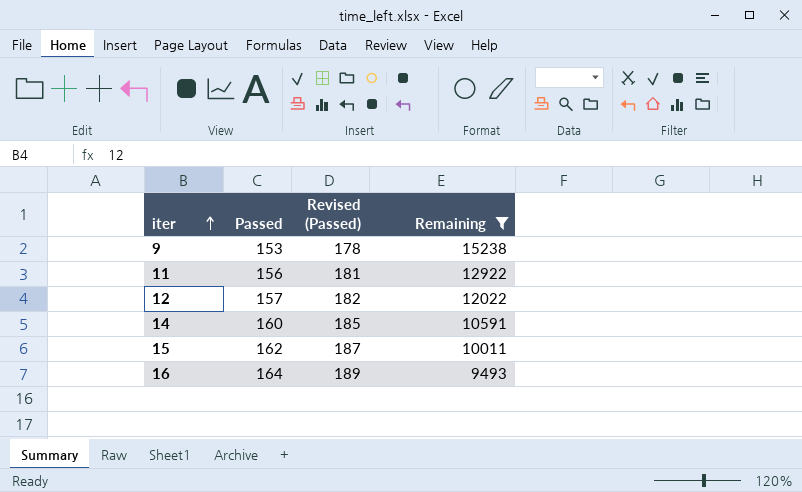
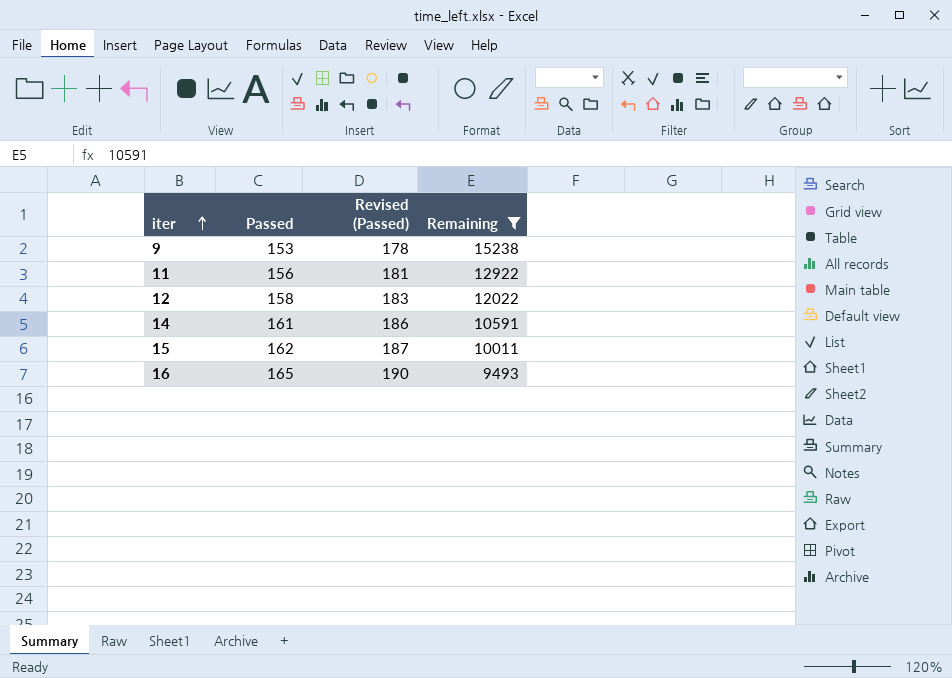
12 | Passed: 157 -> 158
12 | Revised (Passed): 182 -> 183
14 | Passed: 160 -> 161
14 | Revised (Passed): 185 -> 186
16 | Passed: 164 -> 165
16 | Revised (Passed): 189 -> 190

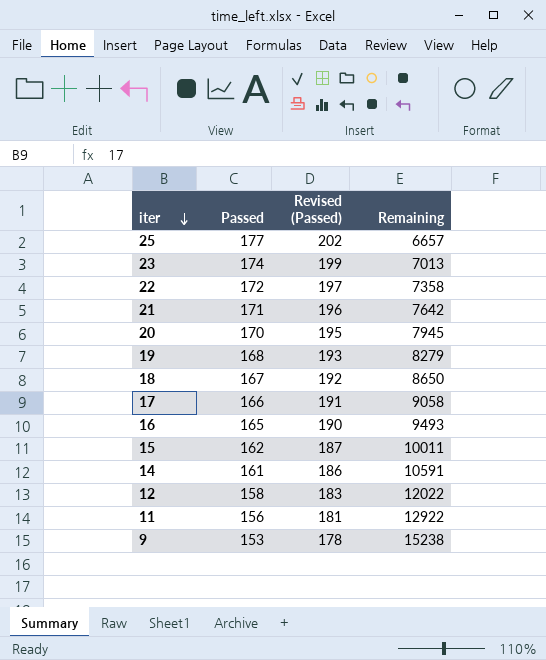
filter: Remaining >= 9493 -> none
row order: iter ascending -> iter descending

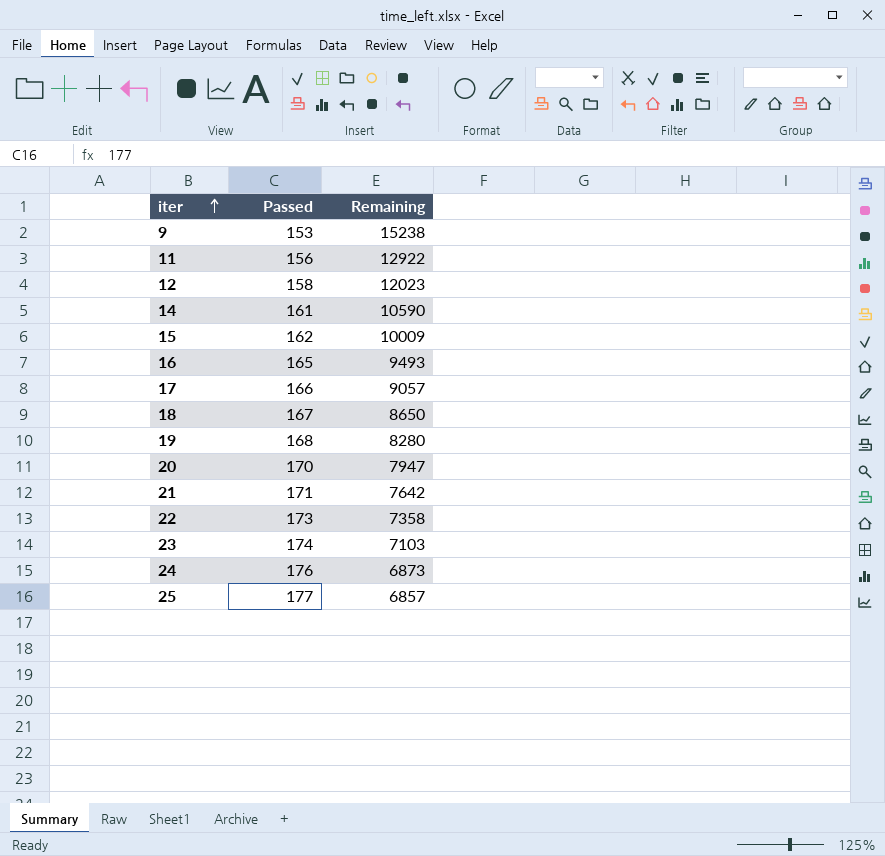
row order: iter descending -> iter ascending
column Revised (Passed) | formula: [Passed] + 25 -> none
12 | Remaining: 12022 -> 12023
14 | Remaining: 10591 -> 10590
15 | Remaining: 10011 -> 10009
17 | Remaining: 9058 -> 9057
19 | Remaining: 8279 -> 8280
20 | Remaining: 7945 -> 7947
22 | Passed: 172 -> 173
23 | Remaining: 7013 -> 7103
row 24: none -> 176 | 6873
25 | Remaining: 6657 -> 6857

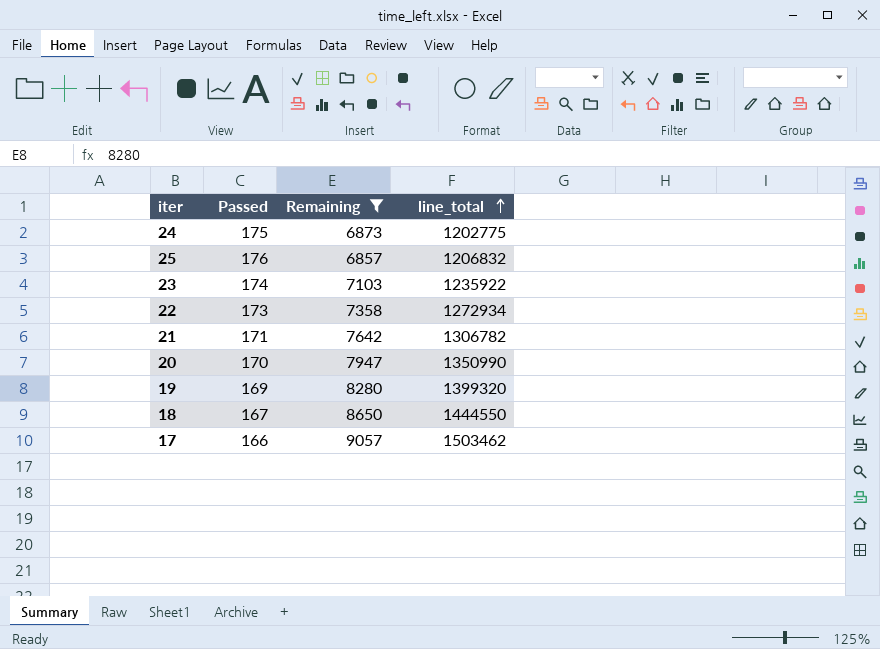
filter: none -> Remaining <= 9057
row order: iter ascending -> line_total ascending
column line_total | formula: none -> [Passed] * [Remaining]
24 | Passed: 176 -> 175
25 | Passed: 177 -> 176
19 | Passed: 168 -> 169

